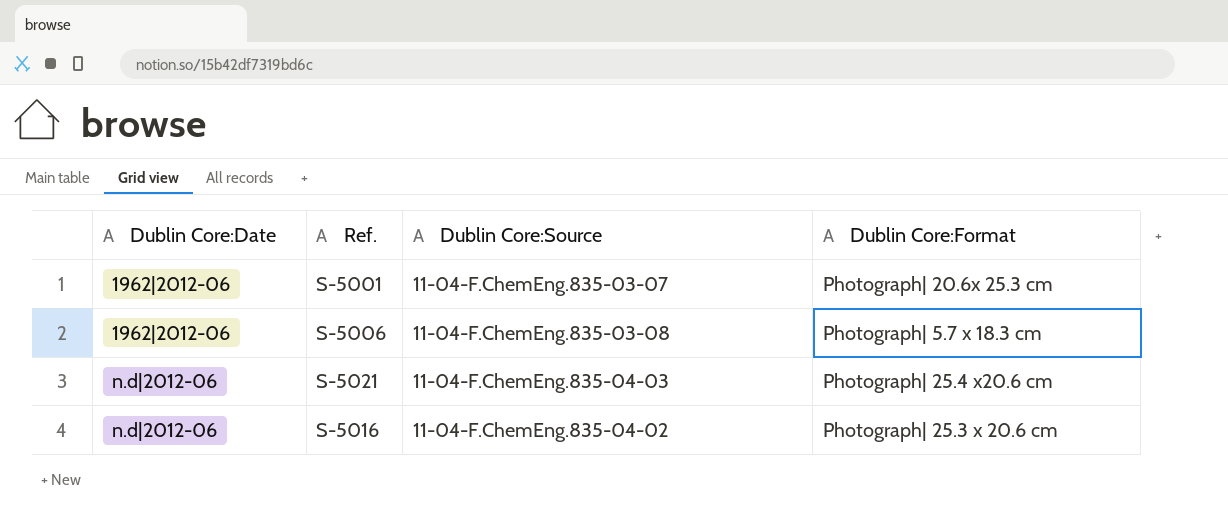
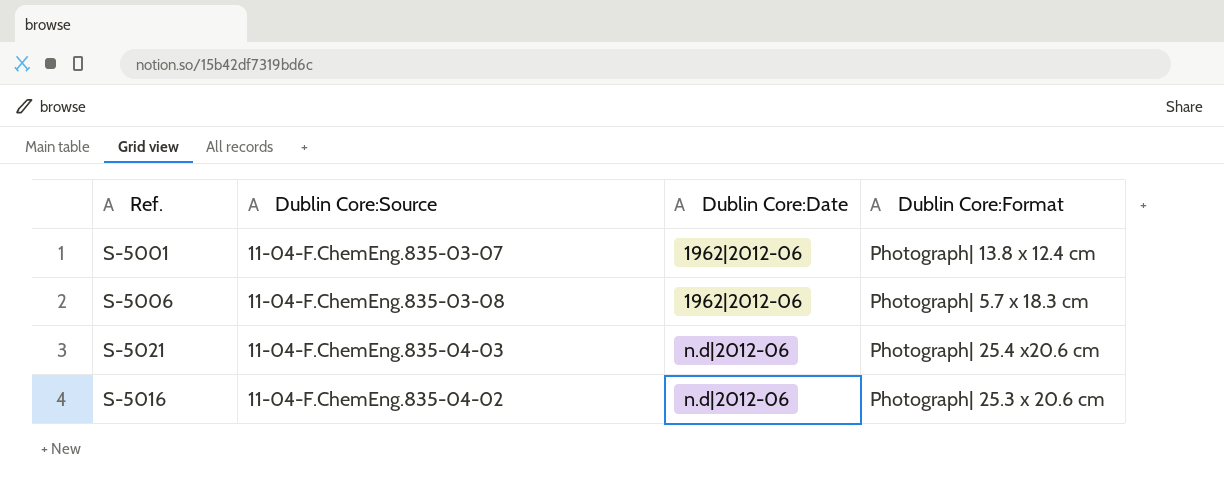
column Dublin Core:Date | position: 1 -> 3
S-5001 | Dublin Core:Format: Photograph| 20.6x 25.3 cm -> Photograph| 13.8 x 12.4 cm

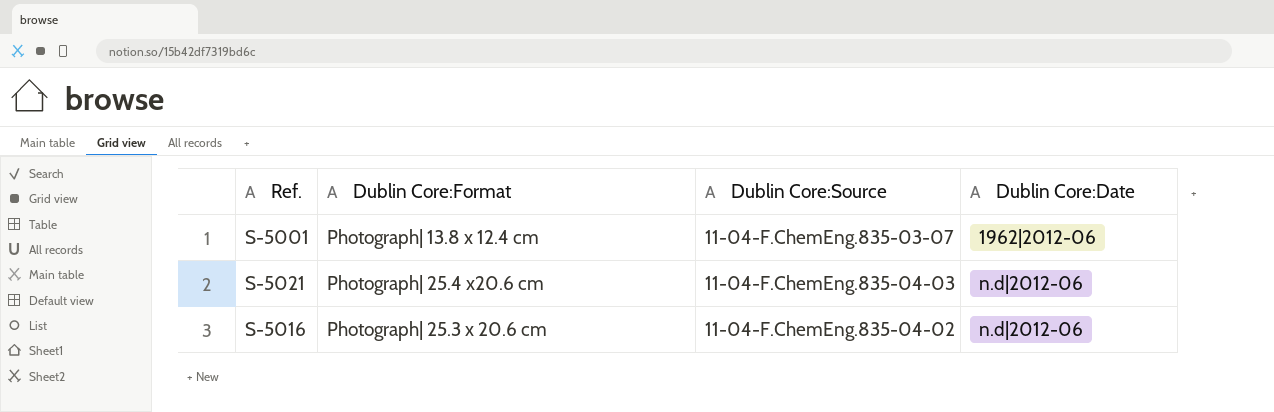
column Dublin Core:Format | position: 4 -> 2
row S-5006: 11-04-F.ChemEng.835-03-08 | 1962|2012-06 | Photograph| 5.7 x 18.3 cm -> none

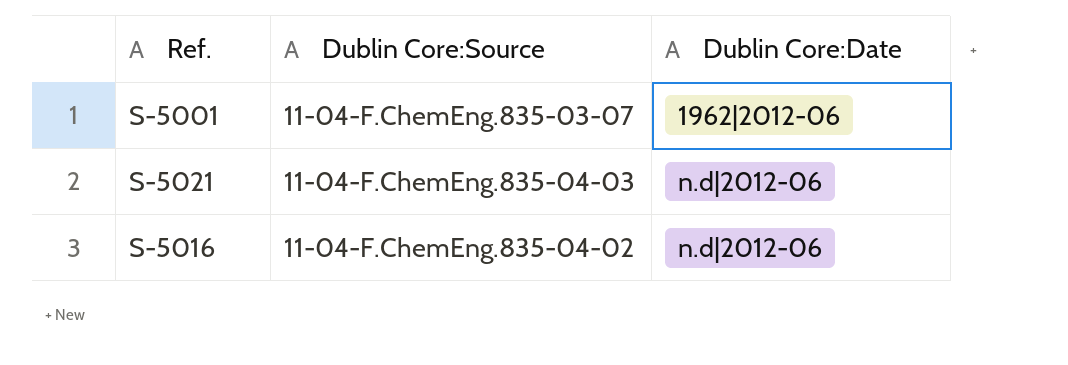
column Dublin Core:Format | position: 2 -> none

